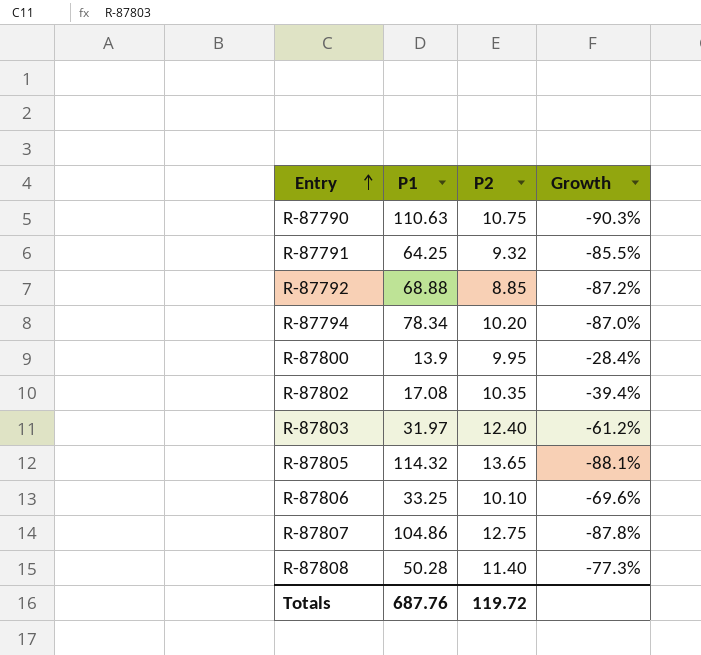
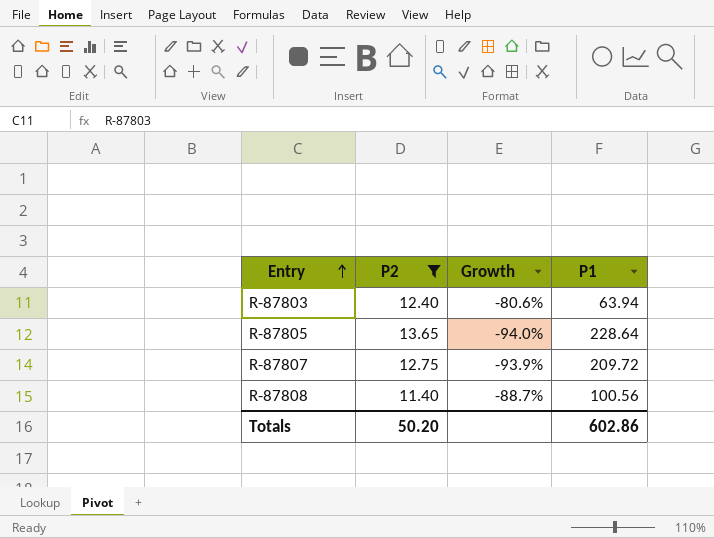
filter: none -> P2 >= 11.40
column P1 | position: 2 -> 4
R-87803 | Growth: -61.2% -> -80.6%
R-87803 | P1: 31.97 -> 63.94
R-87805 | Growth: -88.1% -> -94.0%
R-87805 | P1: 114.32 -> 228.64
R-87807 | Growth: -87.8% -> -93.9%
R-87807 | P1: 104.86 -> 209.72
R-87808 | Growth: -77.3% -> -88.7%
R-87808 | P1: 50.28 -> 100.56
Totals | P2: 119.72 -> 50.20
Totals | P1: 687.76 -> 602.86

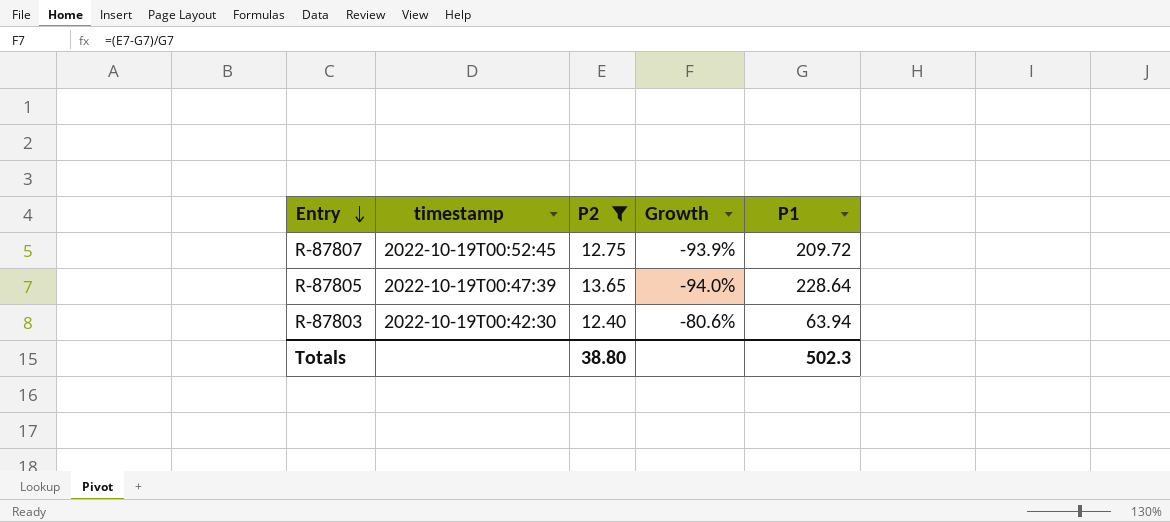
row order: Entry ascending -> Entry descending
column timestamp | position: none -> 2
row R-87808: 11.40 | -88.7% | 100.56 -> none
Totals | P2: 50.20 -> 38.80
Totals | P1: 602.86 -> 502.3

